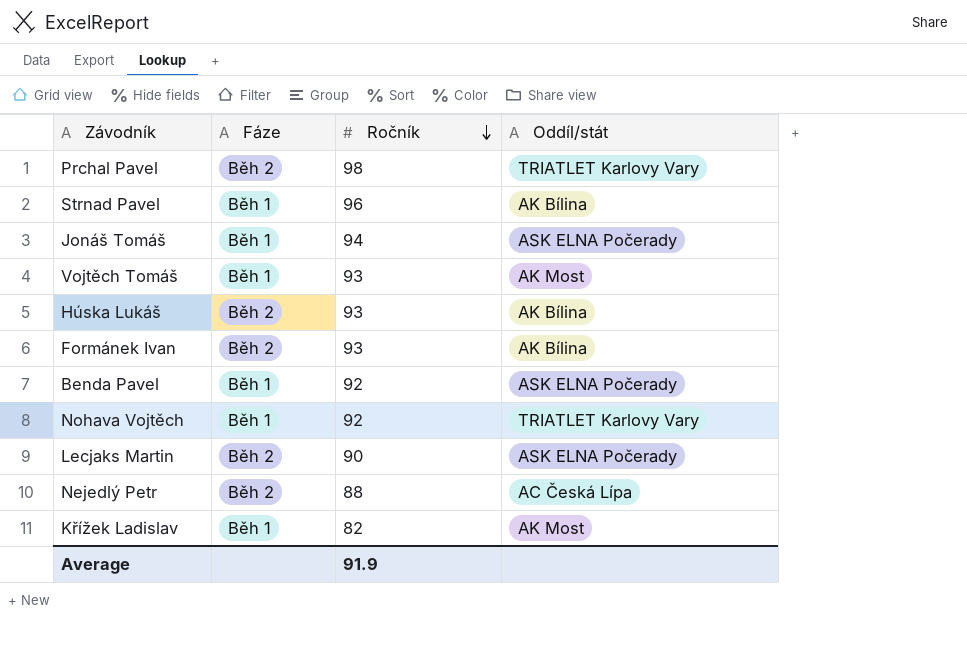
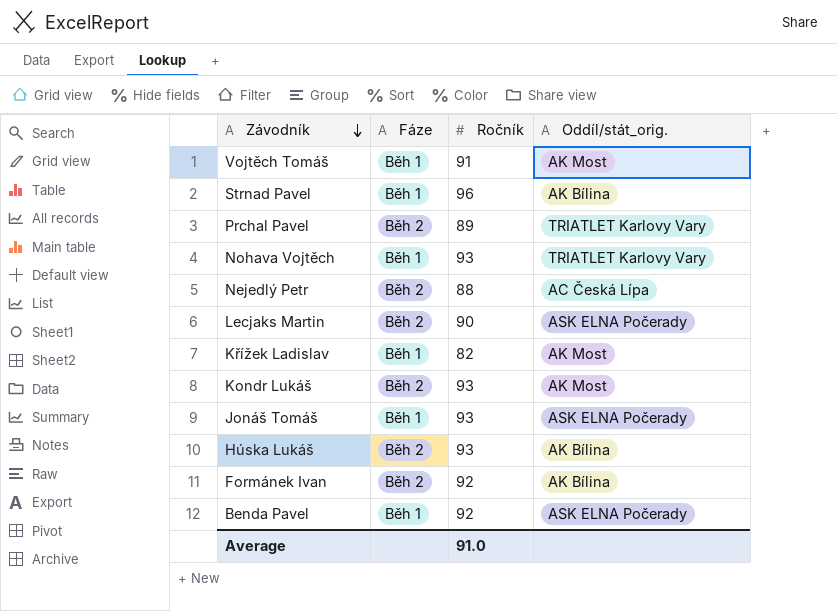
row order: Ročník descending -> Závodník descending
column name: Oddíl/stát -> Oddíl/stát_orig.
Vojtěch Tomáš | Ročník: 93 -> 91
Prchal Pavel | Ročník: 98 -> 89
Nohava Vojtěch | Ročník: 92 -> 93
row Kondr Lukáš: none -> Běh 2 | 93 | AK Most
Jonáš Tomáš | Ročník: 94 -> 93
Formánek Ivan | Ročník: 93 -> 92
Average | Ročník: 91.9 -> 91.0

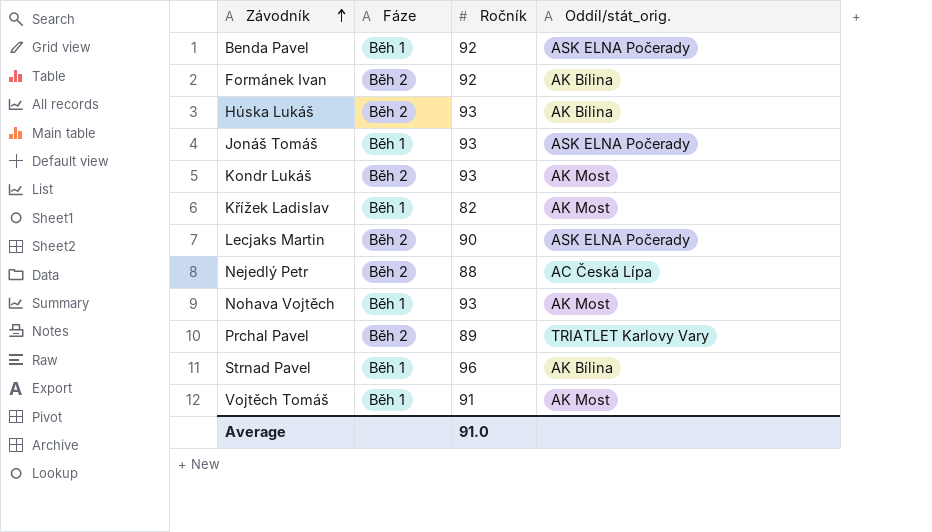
row order: Závodník descending -> Závodník ascending
Nohava Vojtěch | Oddíl/stát_orig.: TRIATLET Karlovy Vary -> AK Most

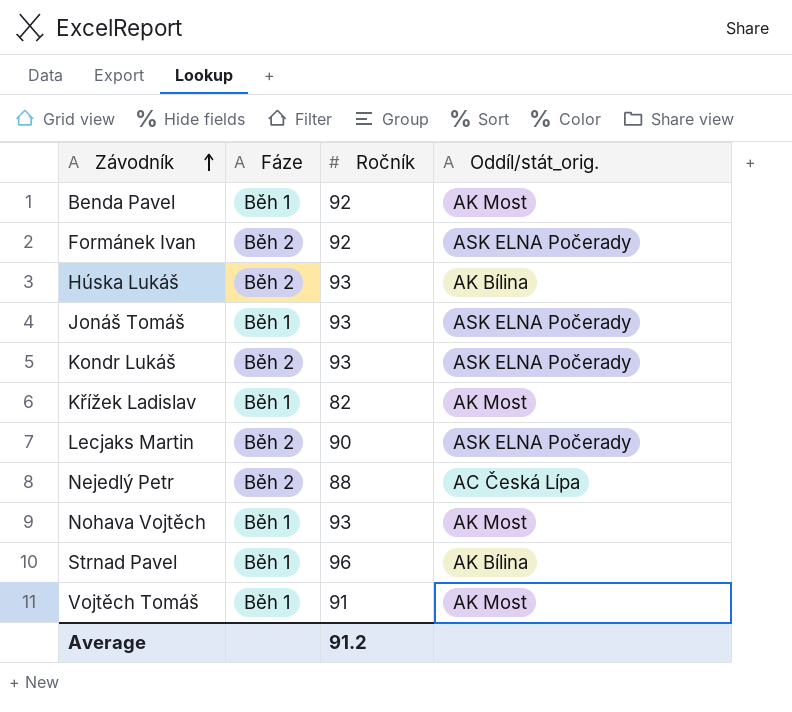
row Prchal Pavel: Běh 2 | 89 | TRIATLET Karlovy Vary -> none
Benda Pavel | Oddíl/stát_orig.: ASK ELNA Počerady -> AK Most
Formánek Ivan | Oddíl/stát_orig.: AK Bílina -> ASK ELNA Počerady
Kondr Lukáš | Oddíl/stát_orig.: AK Most -> ASK ELNA Počerady
Average | Ročník: 91.0 -> 91.2

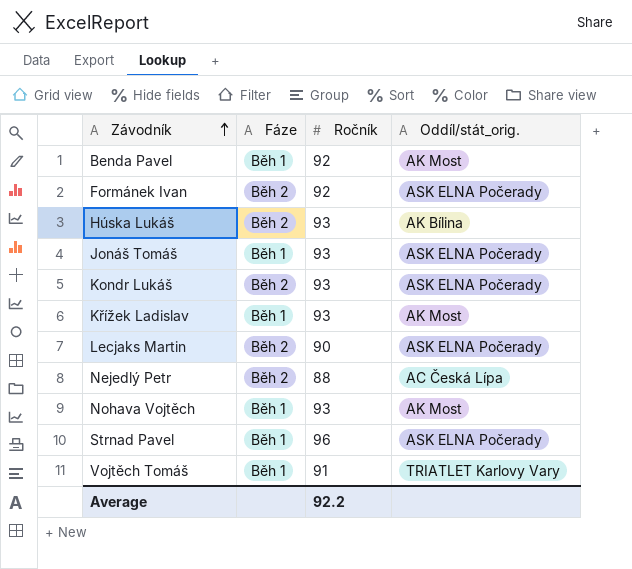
Křížek Ladislav | Ročník: 82 -> 93
Strnad Pavel | Oddíl/stát_orig.: AK Bílina -> ASK ELNA Počerady
Vojtěch Tomáš | Oddíl/stát_orig.: AK Most -> TRIATLET Karlovy Vary
Average | Ročník: 91.2 -> 92.2

